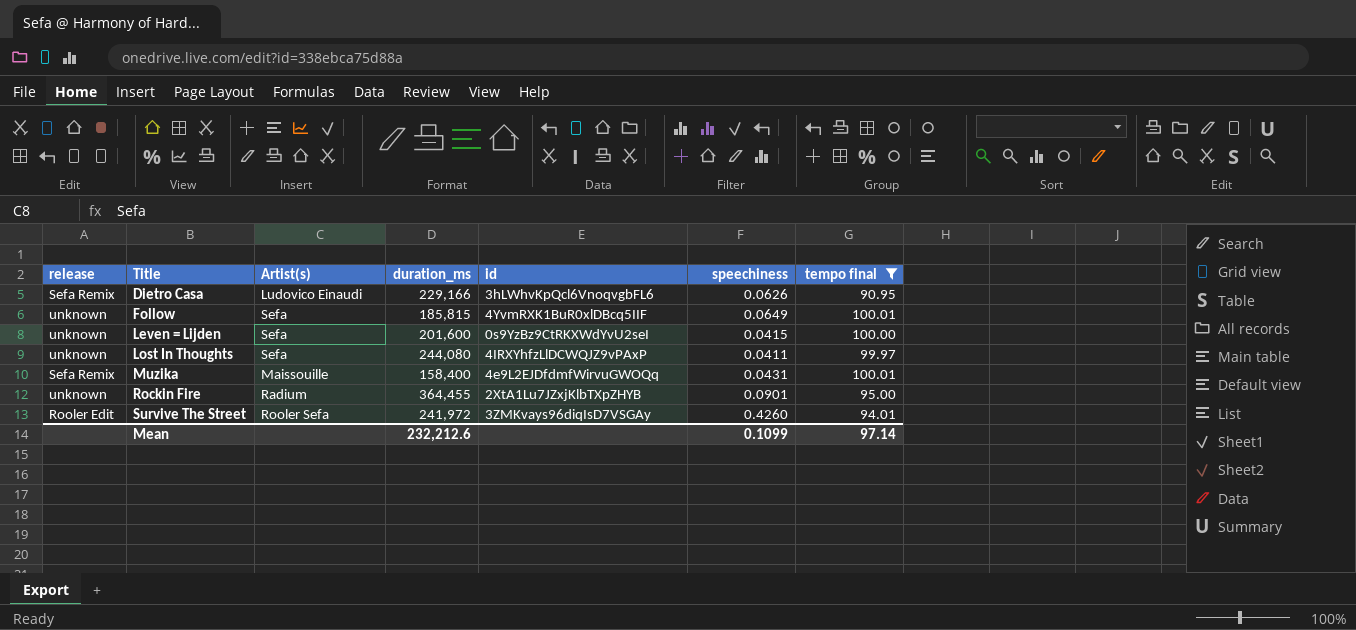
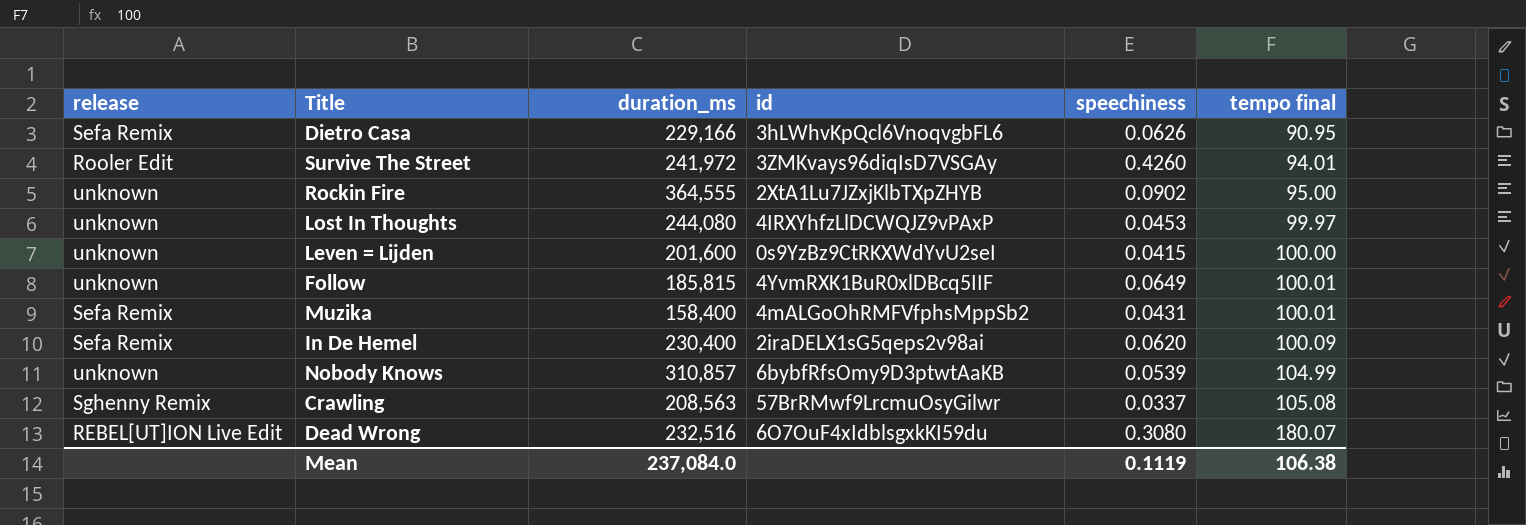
filter: tempo final <= 100.01 -> none
row order: Title ascending -> tempo final ascending
column Artist(s) | position: 3 -> none
Rockin Fire | duration_ms: 364,455 -> 364,555
Rockin Fire | speechiness: 0.0901 -> 0.0902
Lost In Thoughts | speechiness: 0.0411 -> 0.0453
Muzika | id: 4e9L2EJDfdmfWirvuGWOQq -> 4mALGoOhRMFVfphsMppSb2
Mean | duration_ms: 232,212.6 -> 237,084.0
Mean | speechiness: 0.1099 -> 0.1119
Mean | tempo final: 97.14 -> 106.38

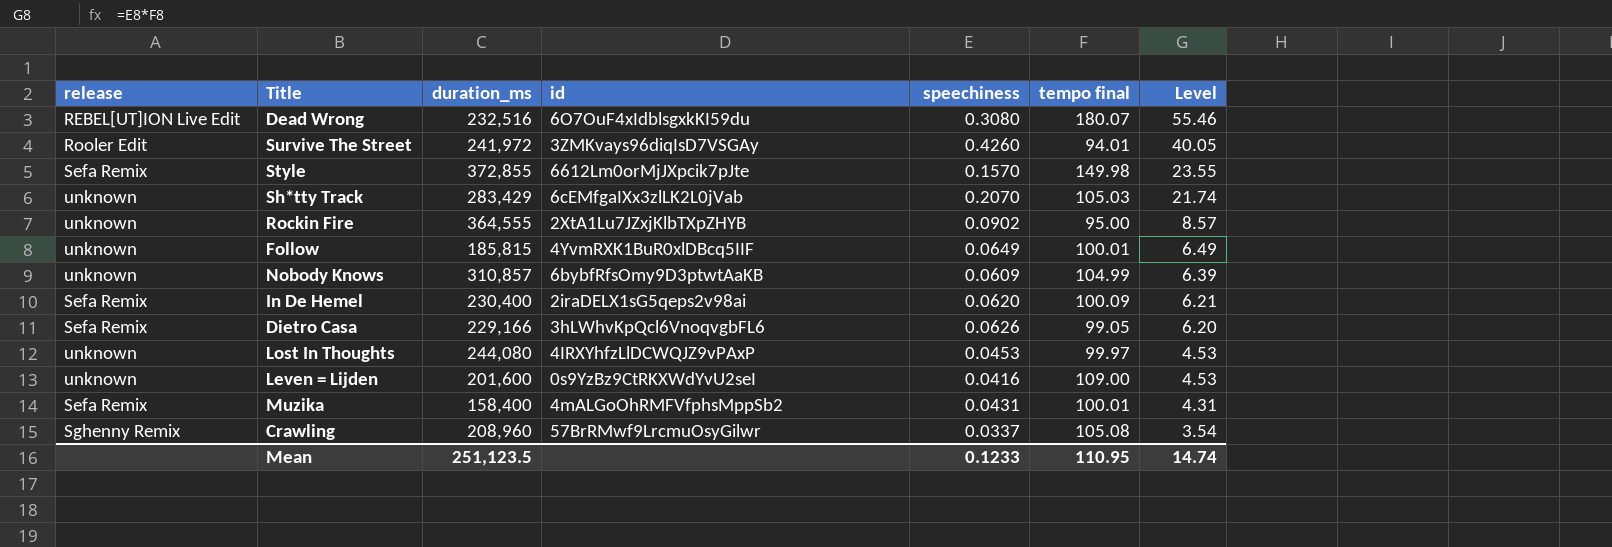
row order: tempo final ascending -> Level descending
column Level | formula: none -> [speechiness] * [tempo final]
row Style: none -> Sefa Remix | 372,855 | 6612Lm0orMjJXpcik7pJte | 0.1570 | 149.98 | 23.55
row Sh*tty Track: none -> unknown | 283,429 | 6cEMfgaIXx3zlLK2L0jVab | 0.2070 | 105.03 | 21.74
Nobody Knows | speechiness: 0.0539 -> 0.0609
Dietro Casa | tempo final: 90.95 -> 99.05
Leven = Lijden | speechiness: 0.0415 -> 0.0416
Leven = Lijden | tempo final: 100.00 -> 109.00
Crawling | duration_ms: 208,563 -> 208,960
Mean | duration_ms: 237,084.0 -> 251,123.5
Mean | speechiness: 0.1119 -> 0.1233
Mean | tempo final: 106.38 -> 110.95

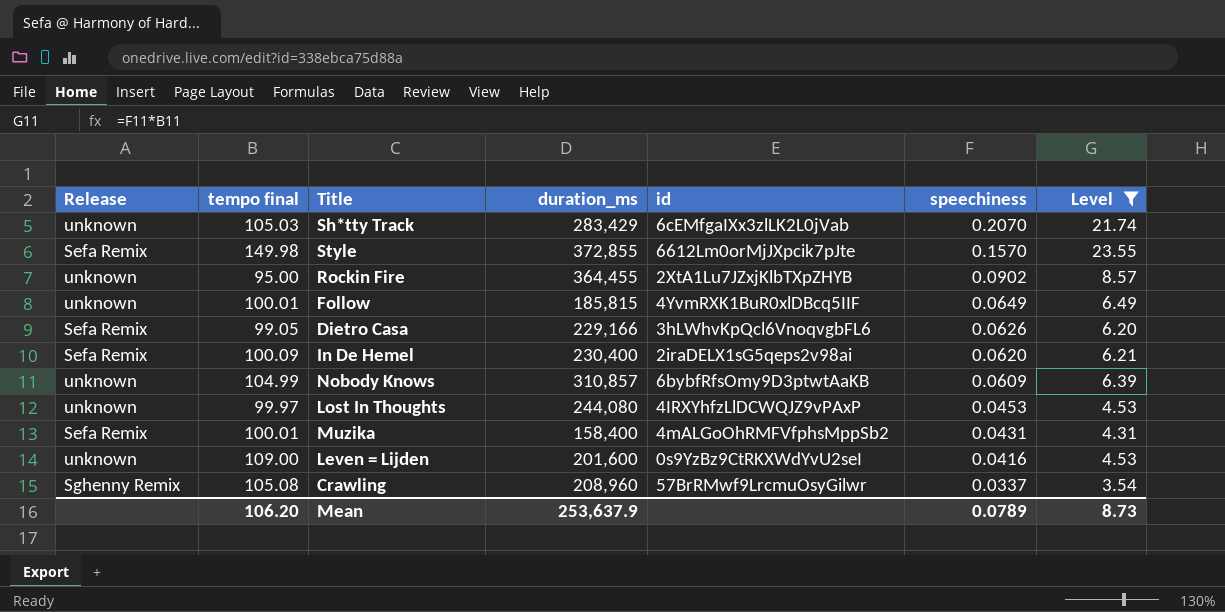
filter: none -> Level <= 23.55
row order: Level descending -> speechiness descending
column name: release -> Release
column tempo final | position: 6 -> 2
Rockin Fire | duration_ms: 364,555 -> 364,455
Mean | tempo final: 110.95 -> 106.20
Mean | duration_ms: 251,123.5 -> 253,637.9
Mean | speechiness: 0.1233 -> 0.0789
Mean | Level: 14.74 -> 8.73

